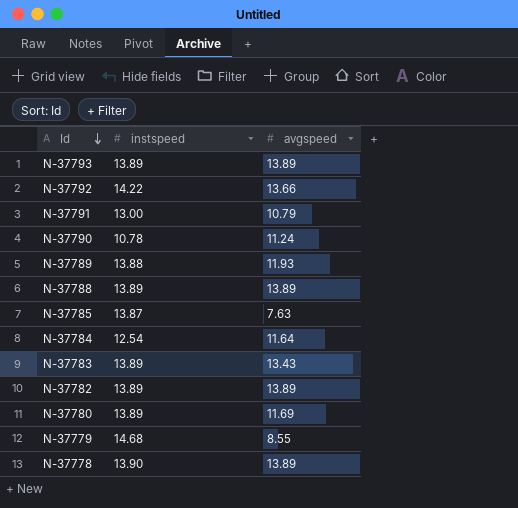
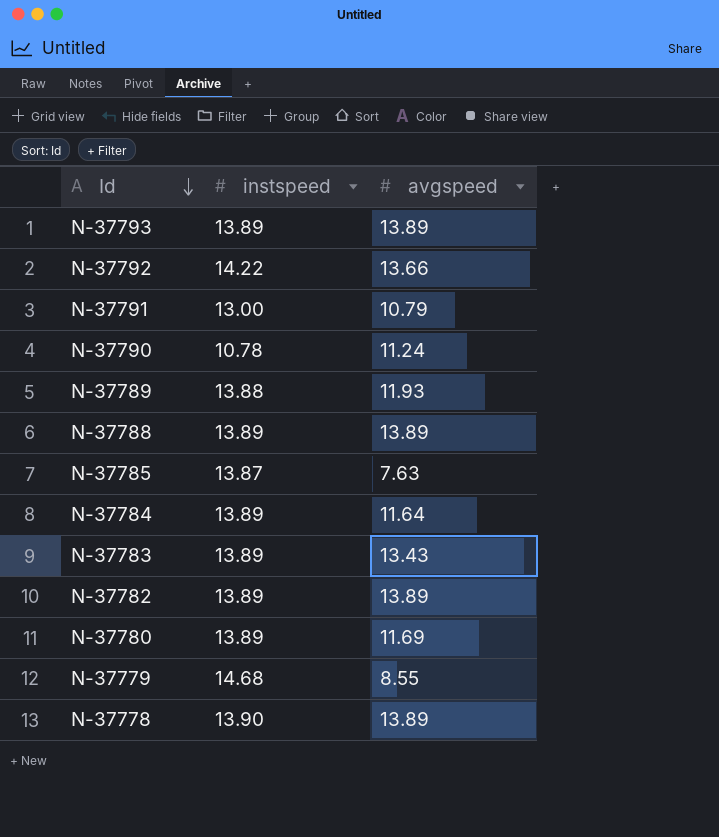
N-37784 | instspeed: 12.54 -> 13.89

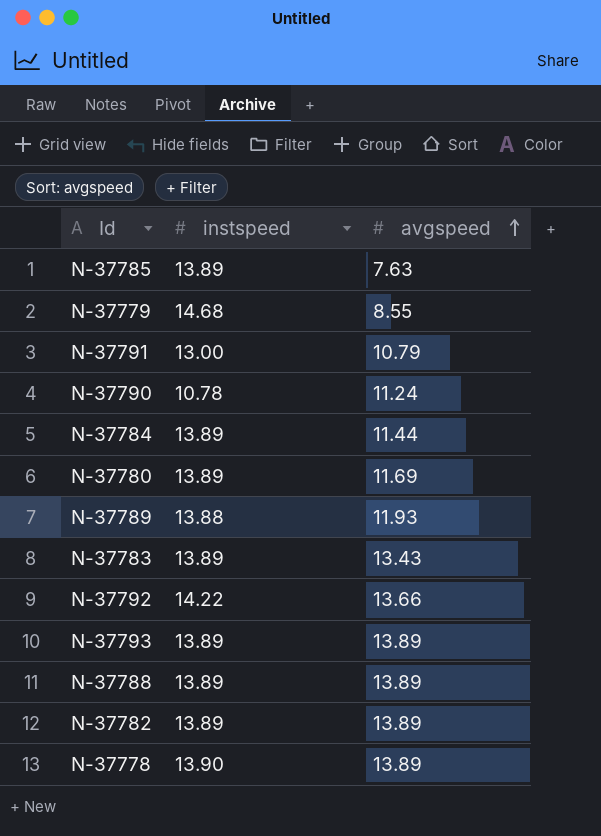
row order: Id descending -> avgspeed ascending
N-37785 | instspeed: 13.87 -> 13.89
N-37784 | avgspeed: 11.64 -> 11.44

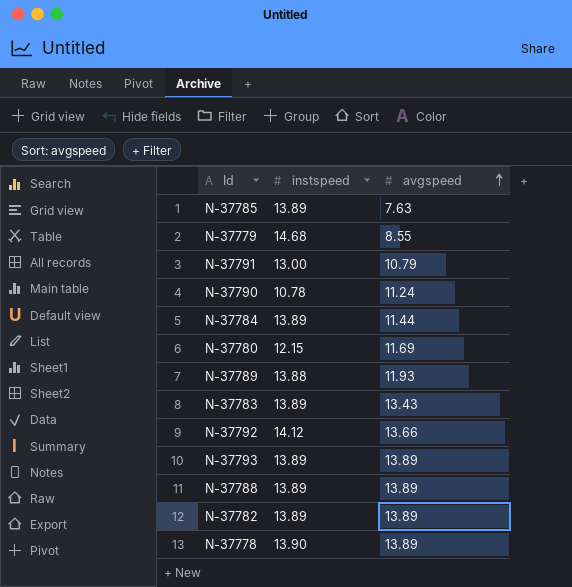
N-37780 | instspeed: 13.89 -> 12.15
N-37792 | instspeed: 14.22 -> 14.12

